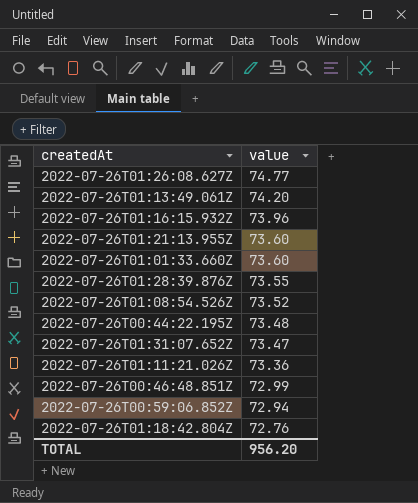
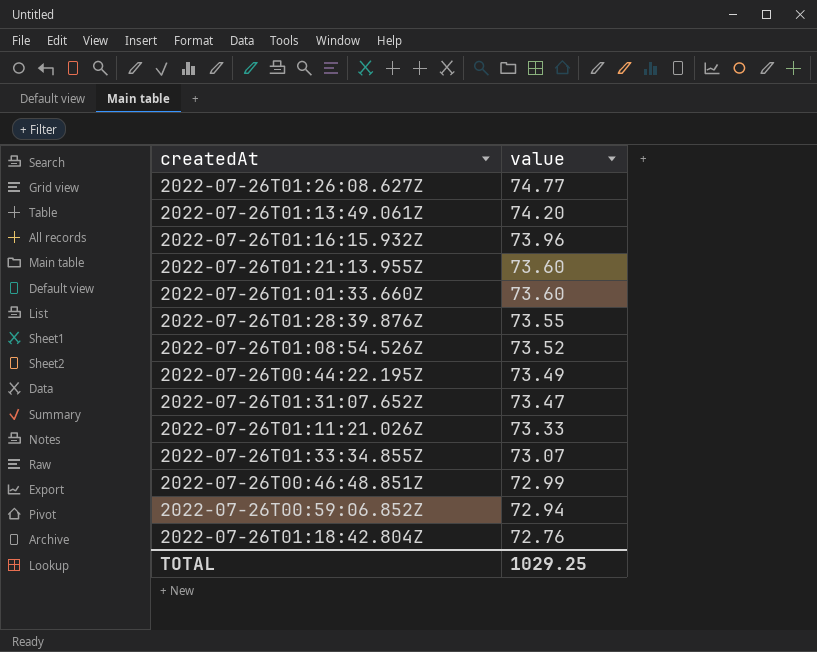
2022-07-26T00:44:22.195Z | value: 73.48 -> 73.49
2022-07-26T01:11:21.026Z | value: 73.36 -> 73.33
row 2022-07-26T01:33:34.855Z: none -> 73.07
TOTAL | value: 956.20 -> 1029.25

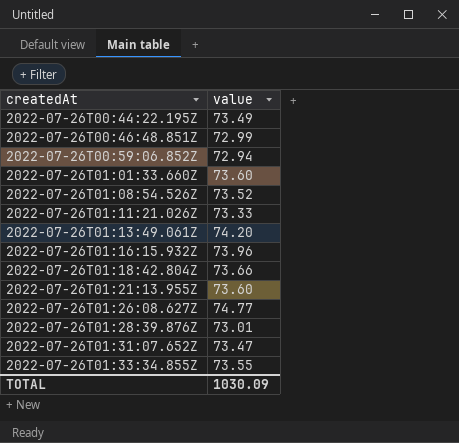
row order: value descending -> createdAt ascending
2022-07-26T01:18:42.804Z | value: 72.76 -> 73.66
2022-07-26T01:28:39.876Z | value: 73.55 -> 73.01
2022-07-26T01:33:34.855Z | value: 73.07 -> 73.55
TOTAL | value: 1029.25 -> 1030.09

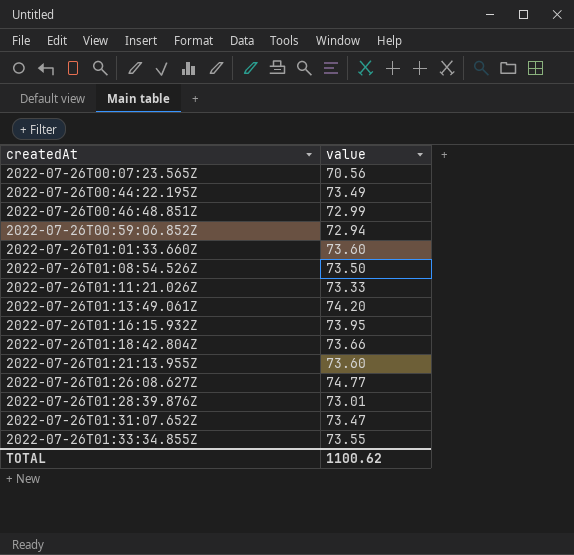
row 2022-07-26T00:07:23.565Z: none -> 70.56
2022-07-26T01:08:54.526Z | value: 73.52 -> 73.50
2022-07-26T01:16:15.932Z | value: 73.96 -> 73.95
TOTAL | value: 1030.09 -> 1100.62

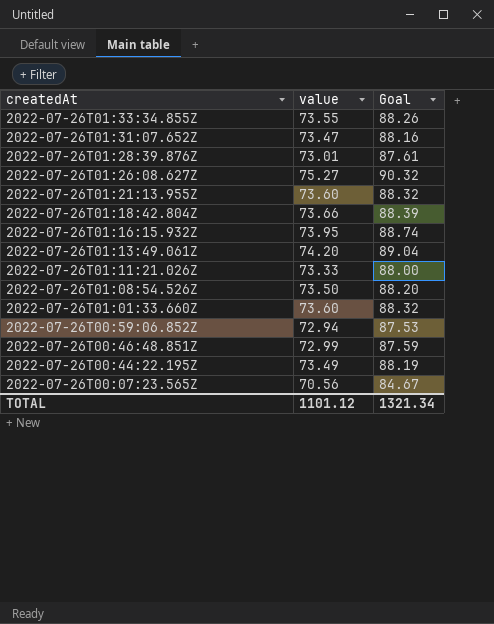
row order: createdAt ascending -> createdAt descending
column Goal | formula: none -> [value] * 1.2
2022-07-26T01:26:08.627Z | value: 74.77 -> 75.27
TOTAL | value: 1100.62 -> 1101.12

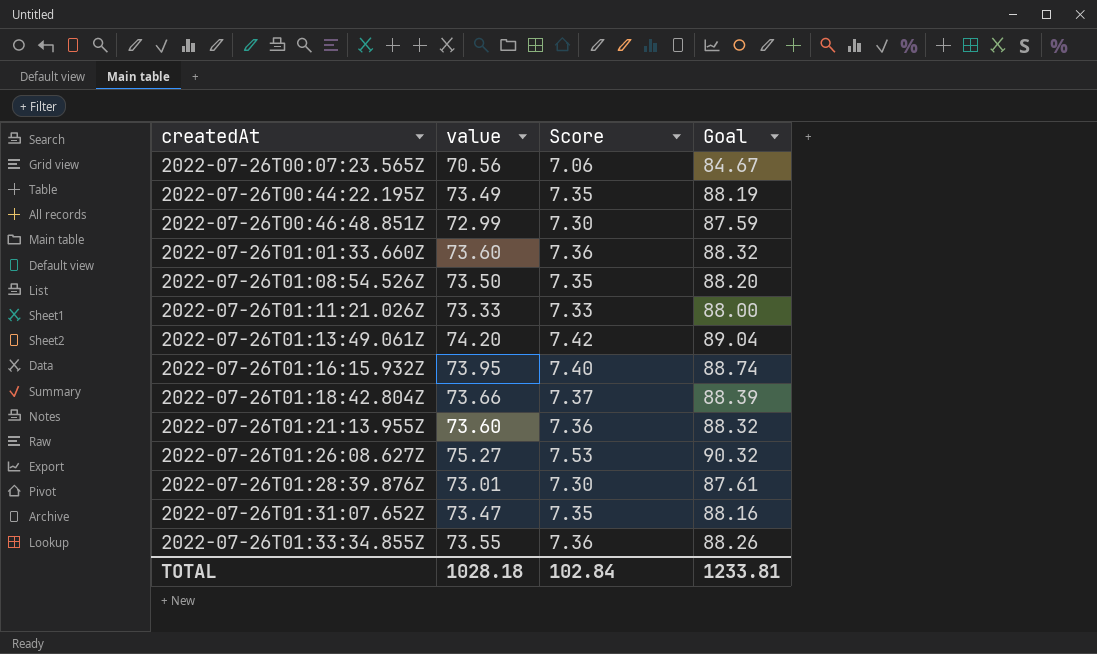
row order: createdAt descending -> createdAt ascending
column Score | formula: none -> [value] * 0.1
row 2022-07-26T00:59:06.852Z: 72.94 | 87.53 -> none
TOTAL | value: 1101.12 -> 1028.18
TOTAL | Goal: 1321.34 -> 1233.81

